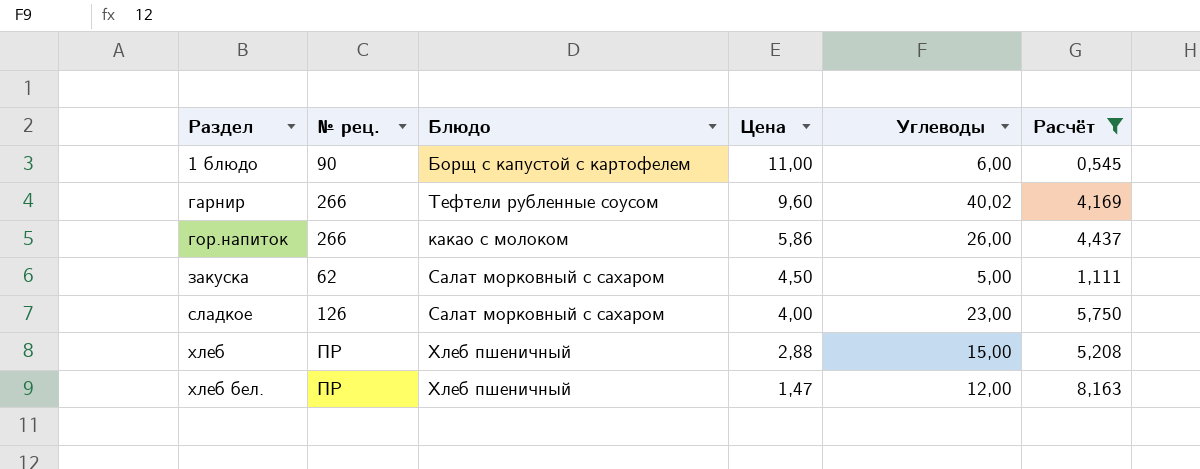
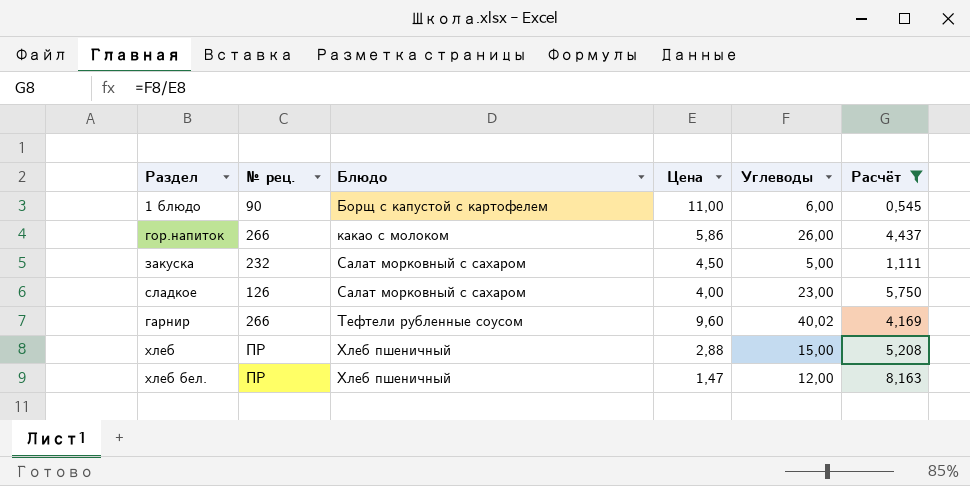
row order: Раздел ascending -> Блюдо ascending
закуска | № рец.: 62 -> 232

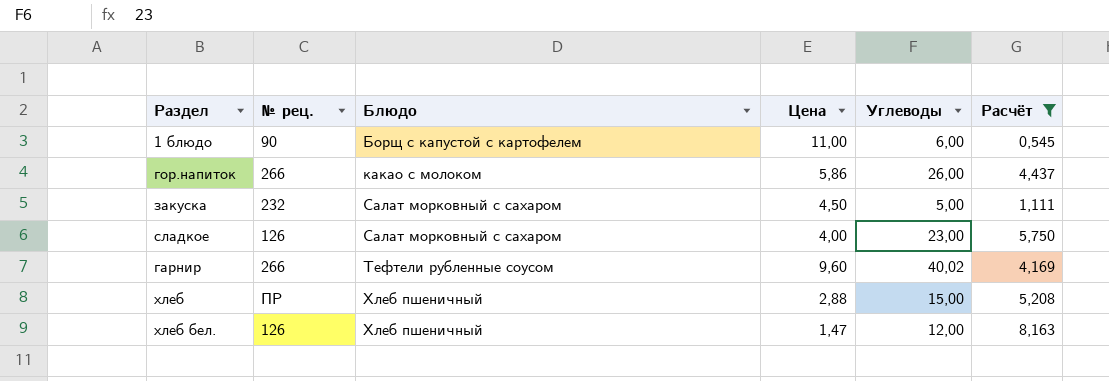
хлеб бел. | № рец.: ПР -> 126

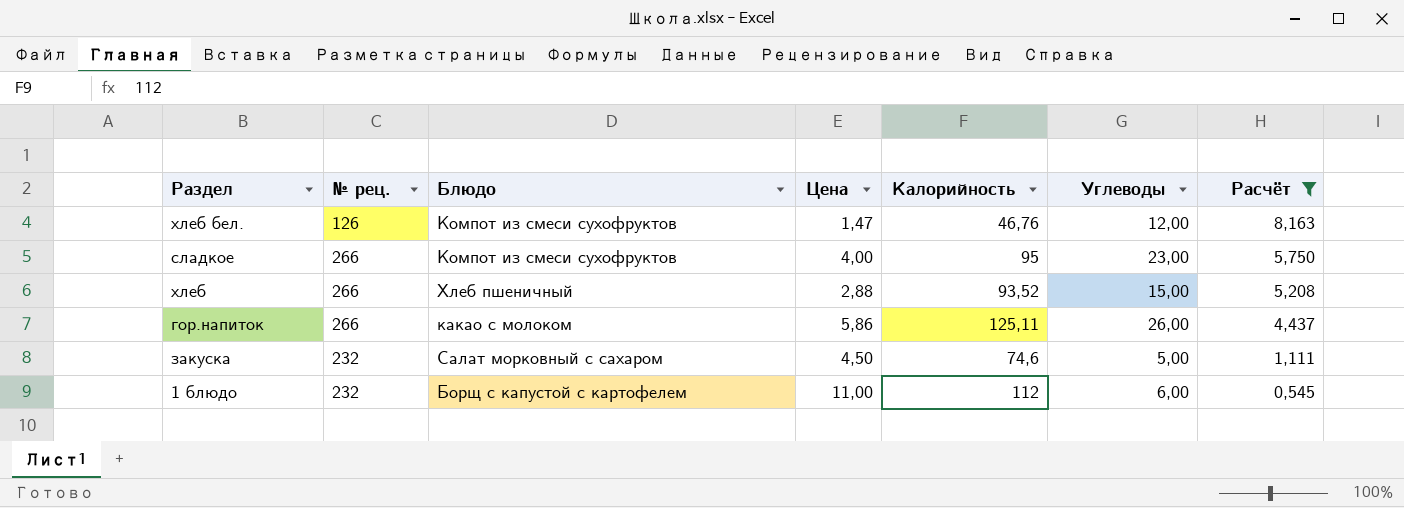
row order: Блюдо ascending -> Расчёт descending
column Калорийность | position: none -> 5
row гарнир: 266 | Тефтели рубленные соусом | 9,60 | 40,02 | 4,169 -> none
хлеб бел. | Блюдо: Хлеб пшеничный -> Компот из смеси сухофруктов
сладкое | № рец.: 126 -> 266
сладкое | Блюдо: Салат морковный с сахаром -> Компот из смеси сухофруктов
хлеб | № рец.: ПР -> 266
1 блюдо | № рец.: 90 -> 232

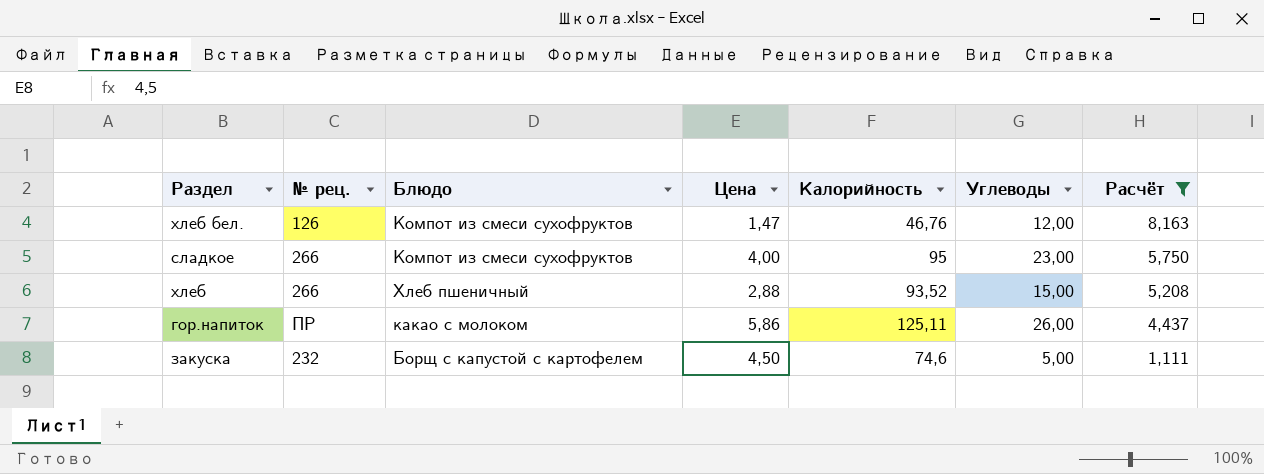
row 1 блюдо: 232 | Борщ с капустой с картофелем | 11,00 | 112 | 6,00 | 0,545 -> none
гор.напиток | № рец.: 266 -> ПР
закуска | Блюдо: Салат морковный с сахаром -> Борщ с капустой с картофелем

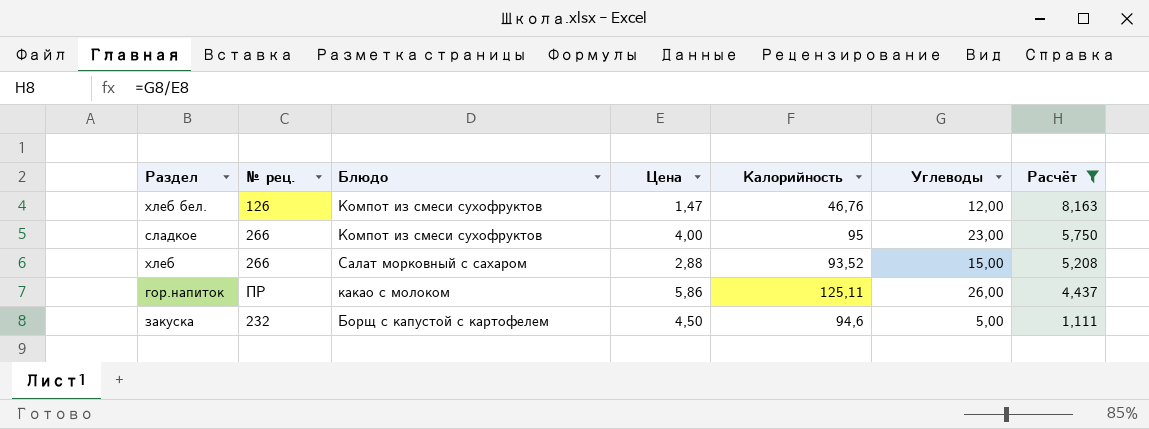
хлеб | Блюдо: Хлеб пшеничный -> Салат морковный с сахаром
закуска | Калорийность: 74,6 -> 94,6

